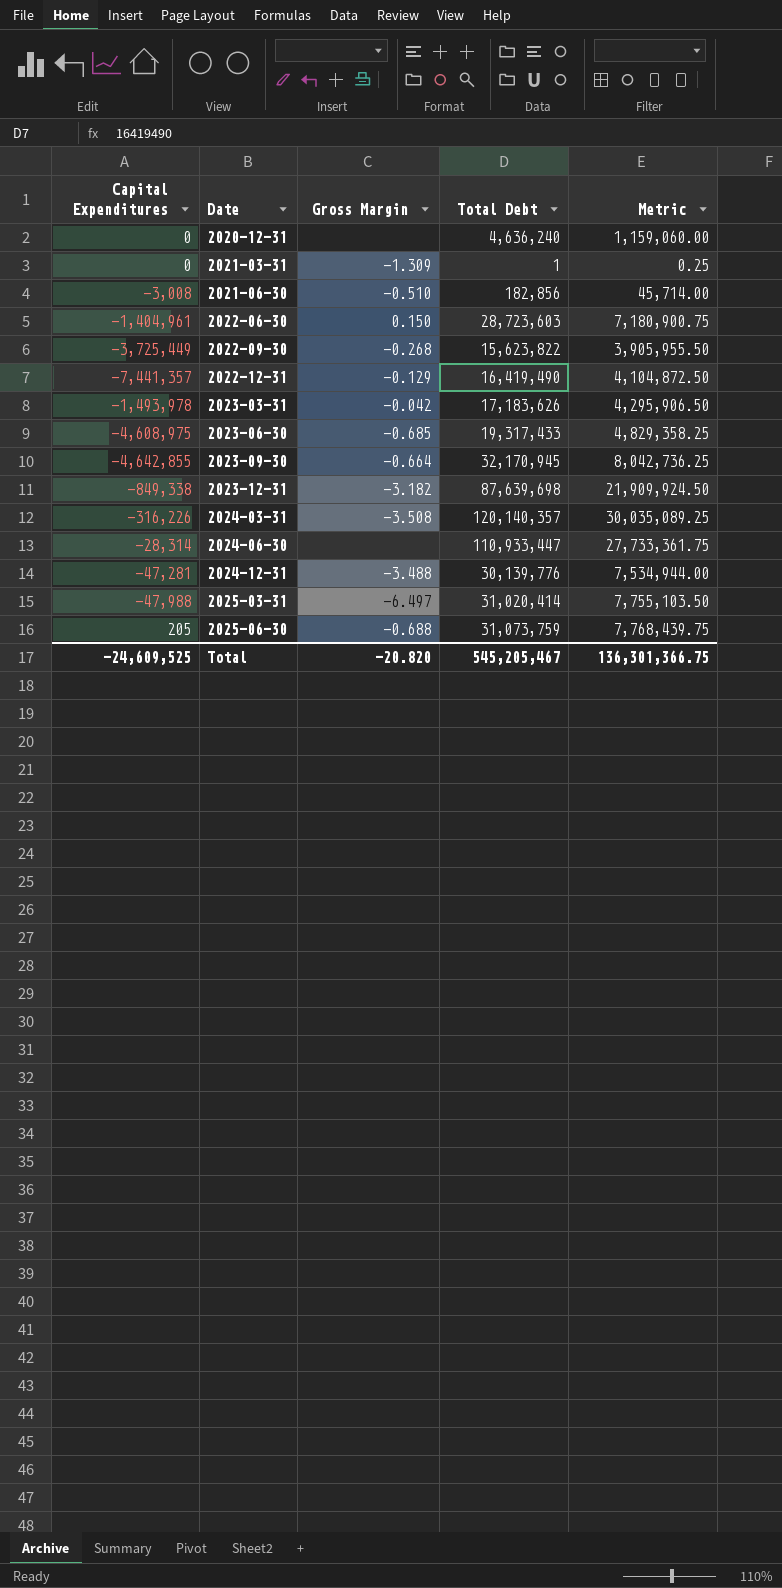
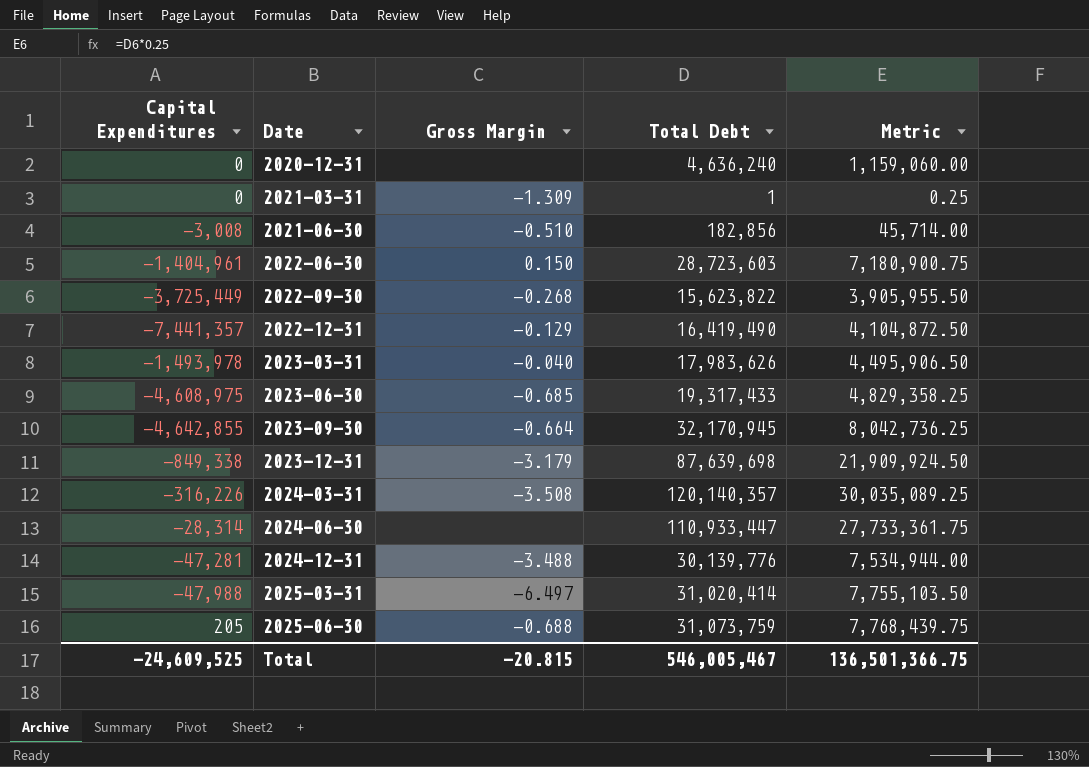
2023-03-31 | Gross Margin: -0.042 -> -0.040
2023-03-31 | Total Debt: 17,183,626 -> 17,983,626
2023-03-31 | Metric: 4,295,906.50 -> 4,495,906.50
2023-12-31 | Gross Margin: -3.182 -> -3.179
Total | Gross Margin: -20.820 -> -20.815
Total | Total Debt: 545,205,467 -> 546,005,467
Total | Metric: 136,301,366.75 -> 136,501,366.75

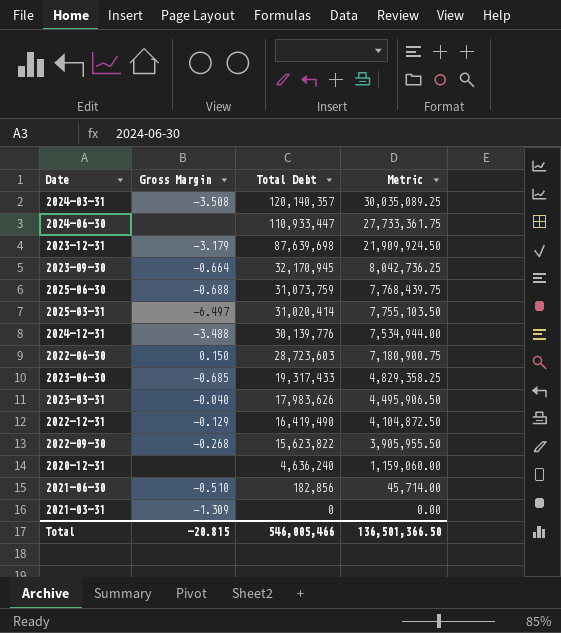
row order: Date ascending -> Total Debt descending
column Capital Expenditures | position: 1 -> none
2021-03-31 | Total Debt: 1 -> 0
2021-03-31 | Metric: 0.25 -> 0.00
Total | Total Debt: 546,005,467 -> 546,005,466
Total | Metric: 136,501,366.75 -> 136,501,366.50

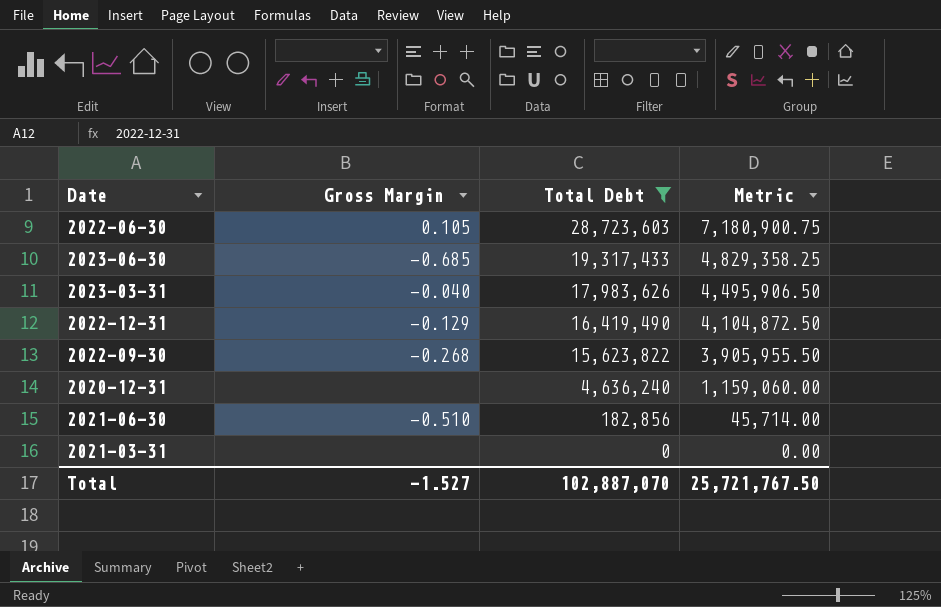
filter: none -> Total Debt <= 28,723,603
2022-06-30 | Gross Margin: 0.150 -> 0.105
2021-03-31 | Gross Margin: -1.309 -> none
Total | Gross Margin: -20.815 -> -1.527
Total | Total Debt: 546,005,466 -> 102,887,070
Total | Metric: 136,501,366.50 -> 25,721,767.50

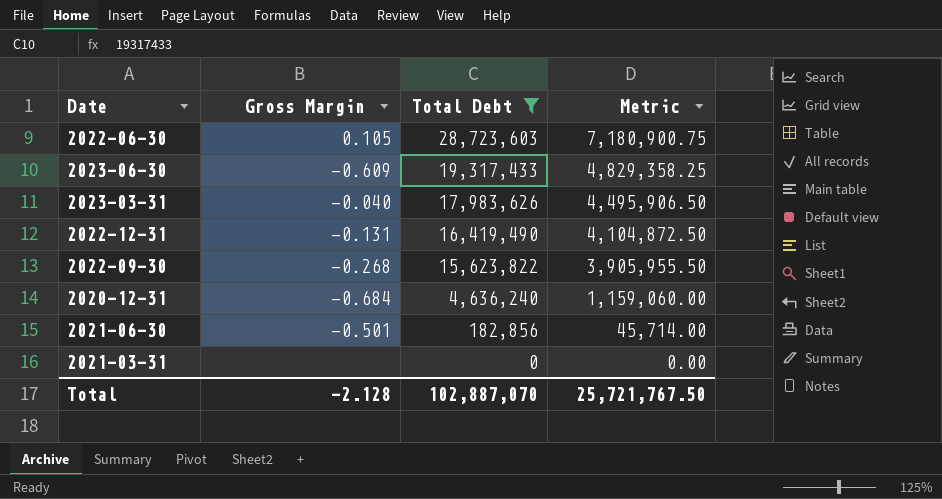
2023-06-30 | Gross Margin: -0.685 -> -0.609
2022-12-31 | Gross Margin: -0.129 -> -0.131
2020-12-31 | Gross Margin: none -> -0.684
2021-06-30 | Gross Margin: -0.510 -> -0.501
Total | Gross Margin: -1.527 -> -2.128

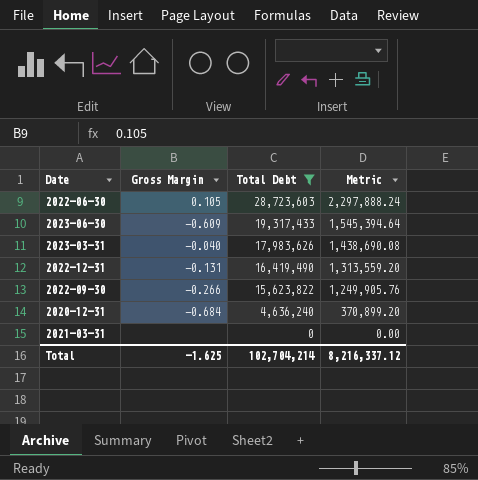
column Metric | formula: [Total Debt] * 0.25 -> [Total Debt] * 0.08
row 2021-06-30: -0.501 | 182,856 | 45,714.00 -> none
2022-09-30 | Gross Margin: -0.268 -> -0.266
Total | Gross Margin: -2.128 -> -1.625
Total | Total Debt: 102,887,070 -> 102,704,214
Total | Metric: 25,721,767.50 -> 8,216,337.12

